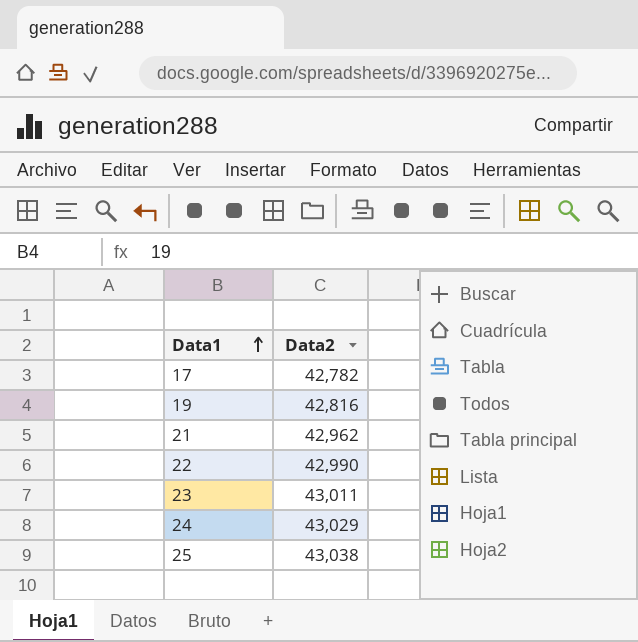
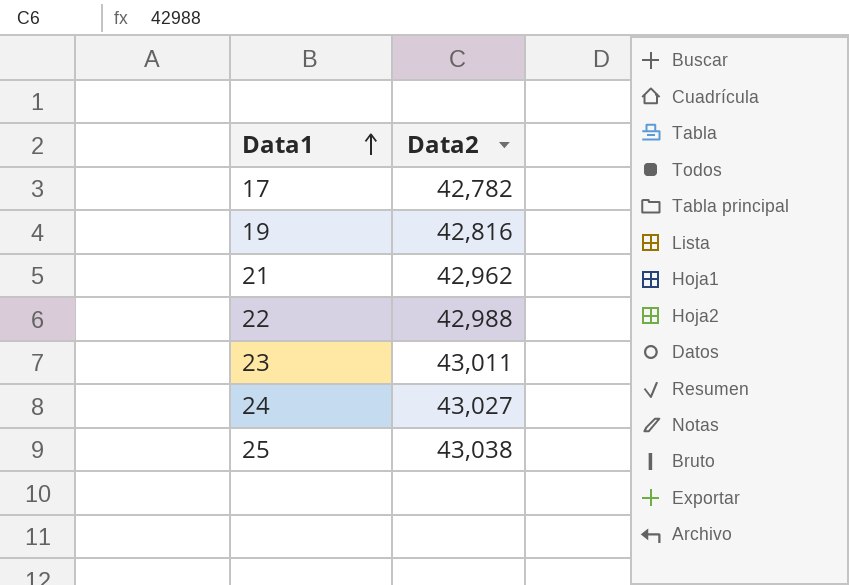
22 | Data2: 42,990 -> 42,988
24 | Data2: 43,029 -> 43,027

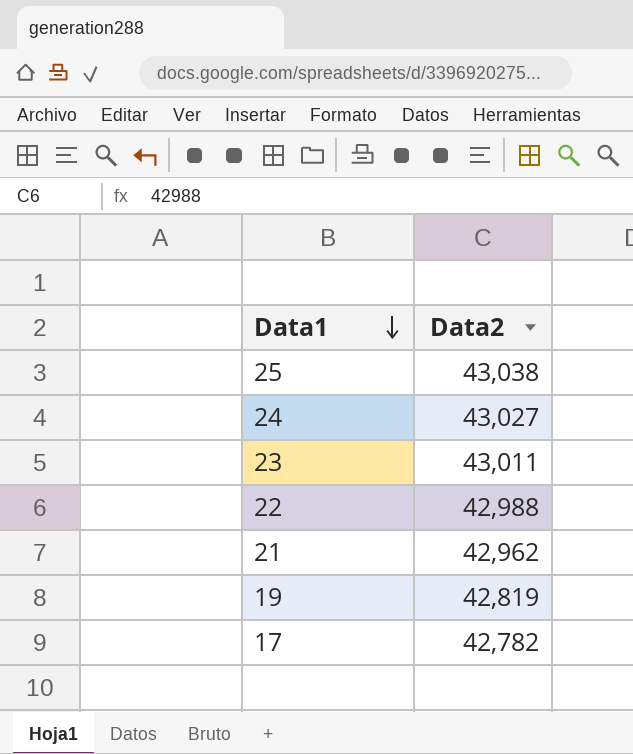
row order: Data1 ascending -> Data1 descending
19 | Data2: 42,816 -> 42,819

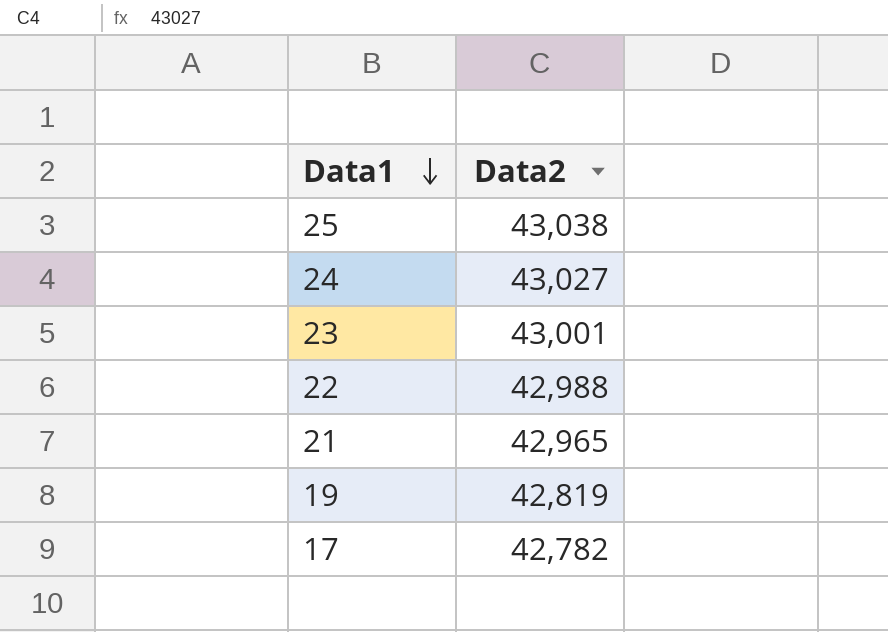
23 | Data2: 43,011 -> 43,001
21 | Data2: 42,962 -> 42,965

